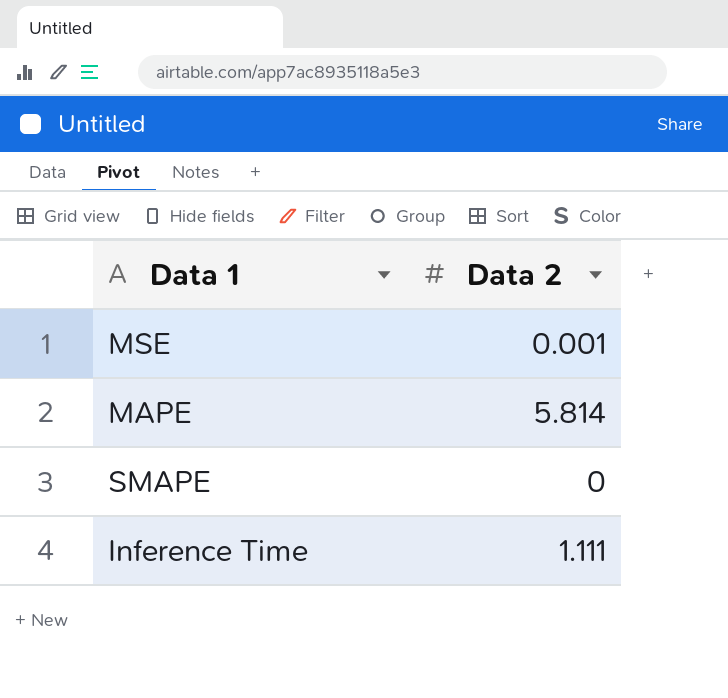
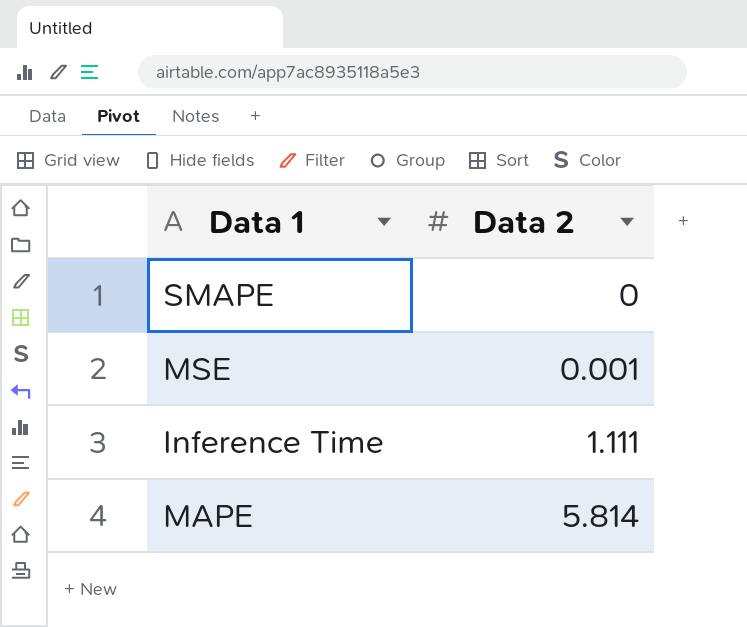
row order: none -> Data 2 ascending

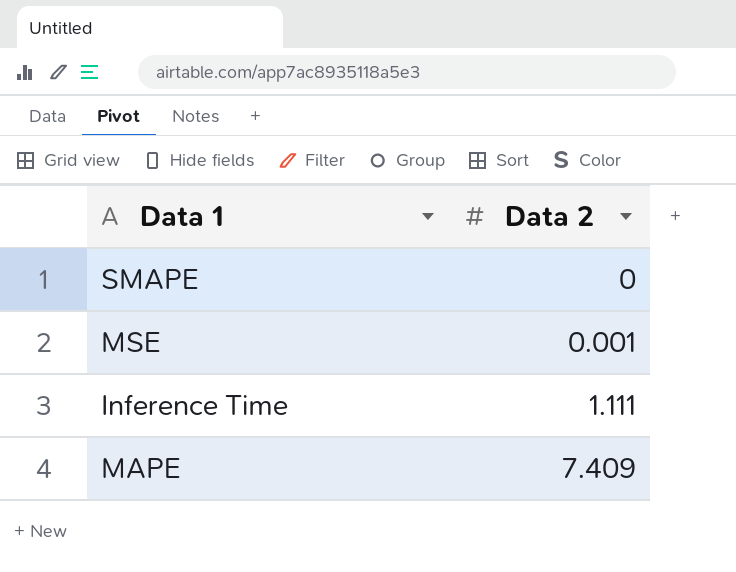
MAPE | Data 2: 5.814 -> 7.409

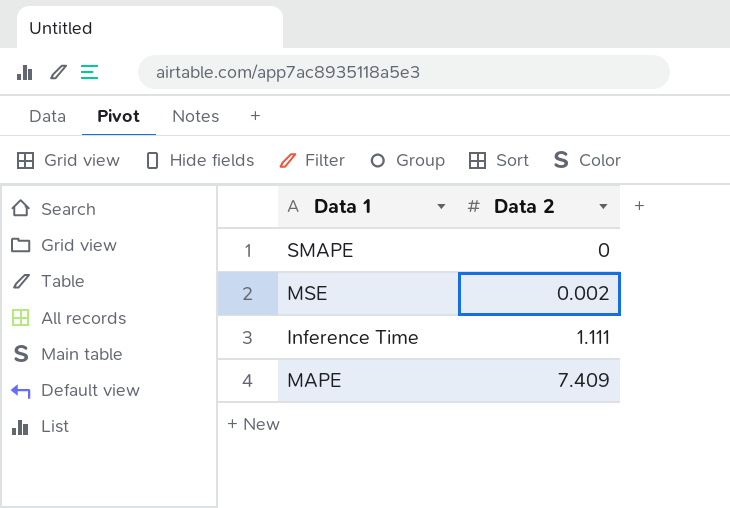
MSE | Data 2: 0.001 -> 0.002

